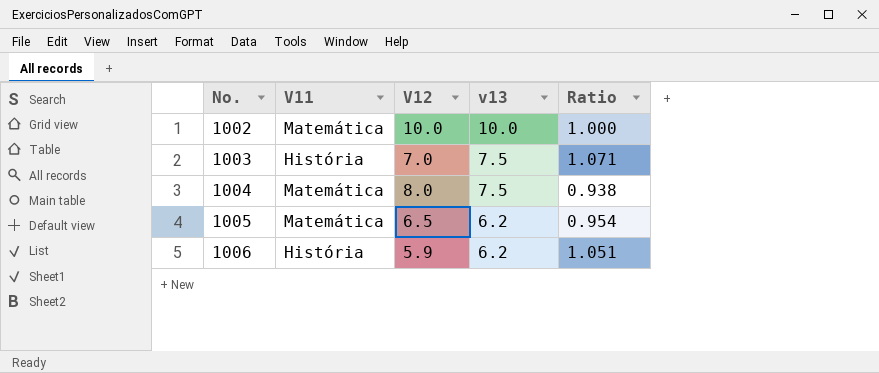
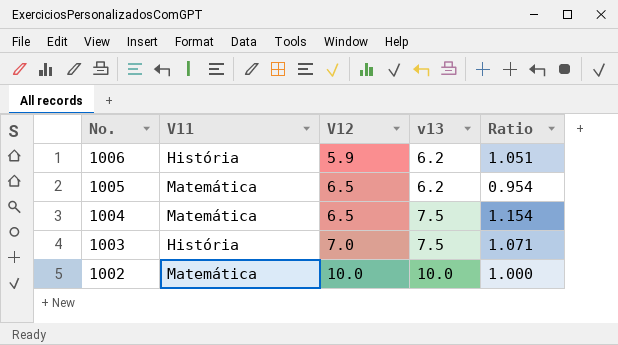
row order: No. ascending -> No. descending
1004 | V12: 8.0 -> 6.5
1004 | Ratio: 0.938 -> 1.154

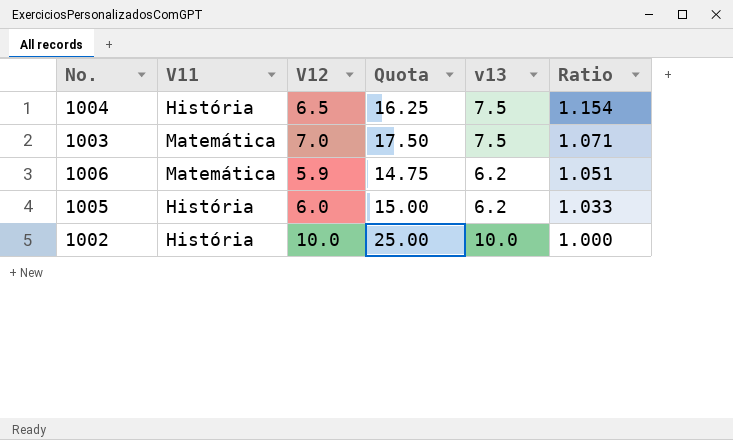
row order: No. descending -> Ratio descending
column Quota | formula: none -> [V12] * 2.5
1004 | V11: Matemática -> História
1003 | V11: História -> Matemática
1006 | V11: História -> Matemática
1005 | V11: Matemática -> História
1005 | V12: 6.5 -> 6.0
1005 | Ratio: 0.954 -> 1.033
1002 | V11: Matemática -> História

